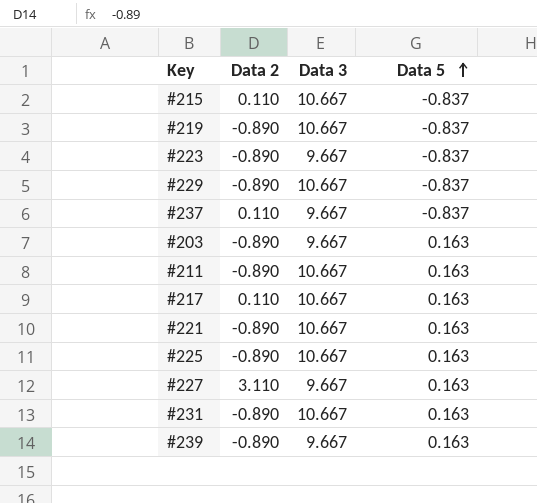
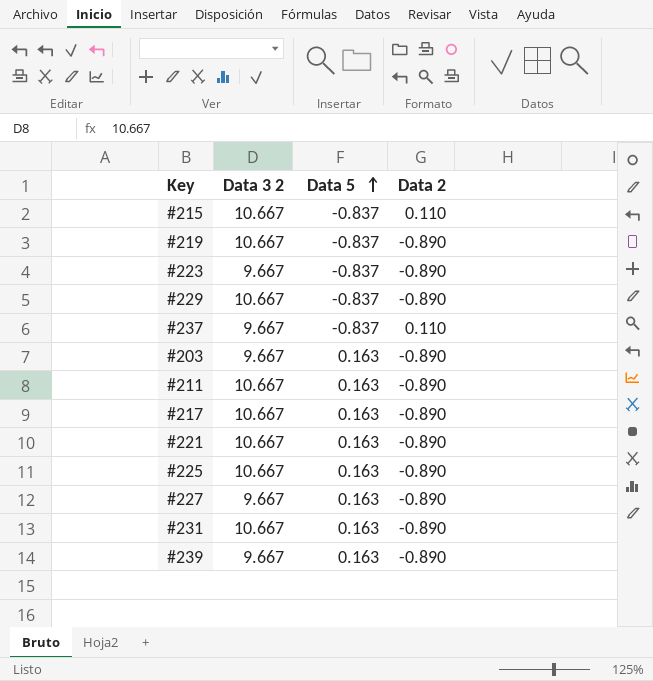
column name: Data 3 -> Data 3 2
column Data 2 | position: 2 -> 4
#217 | Data 2: 0.110 -> -0.890
#227 | Data 2: 3.110 -> -0.890

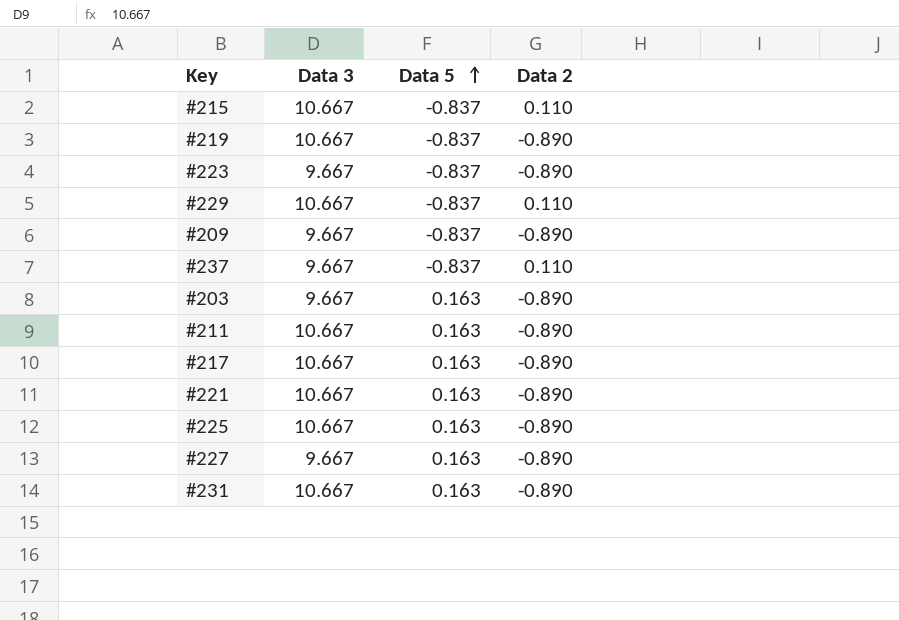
column name: Data 3 2 -> Data 3
row #239: 9.667 | 0.163 | -0.890 -> none
#229 | Data 2: -0.890 -> 0.110
row #209: none -> 9.667 | -0.837 | -0.890

